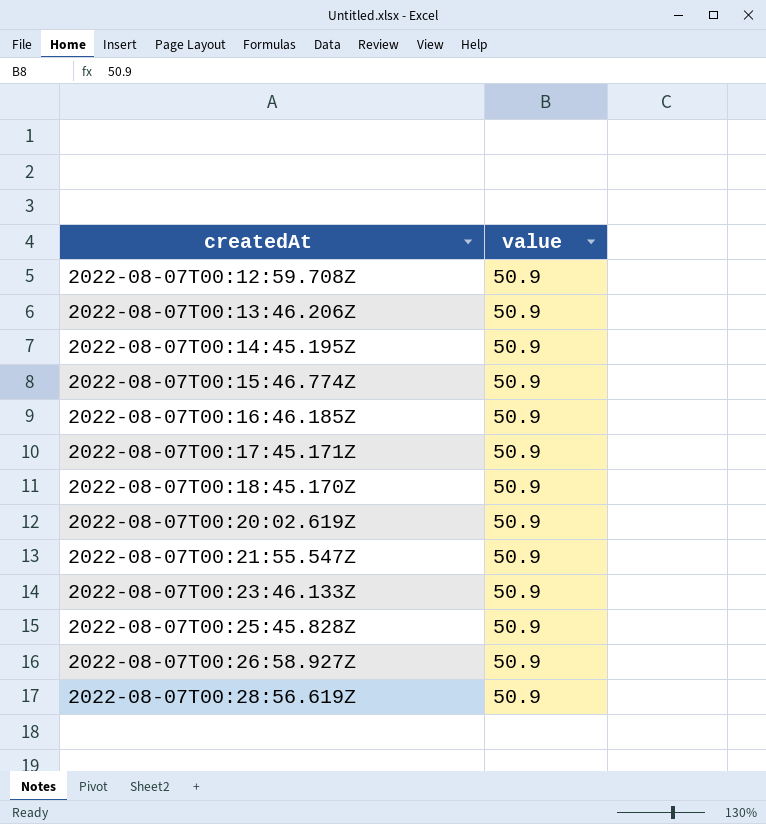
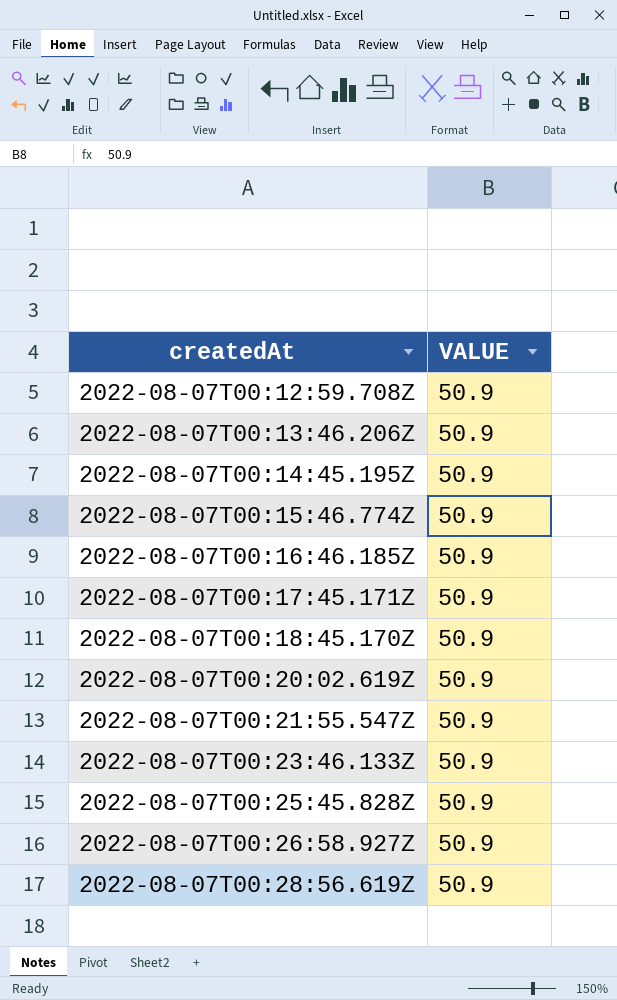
column name: value -> VALUE

